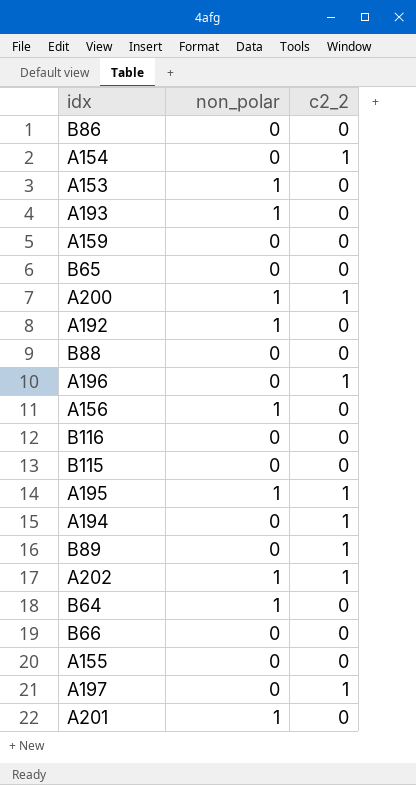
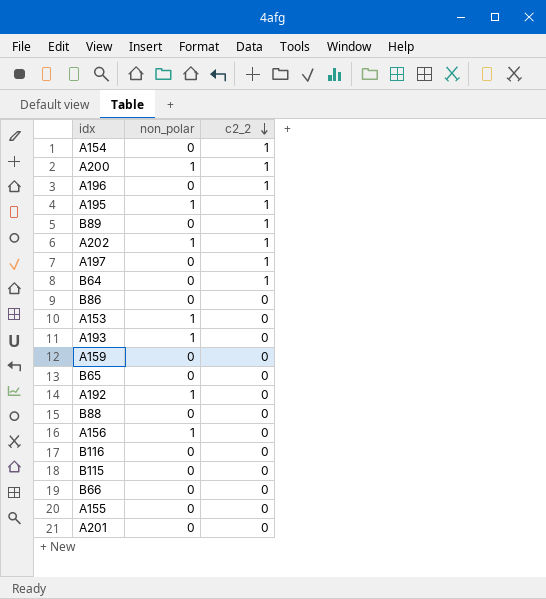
row order: none -> c2_2 descending
row A194: 0 | 1 -> none
B64 | non_polar: 1 -> 0
B64 | c2_2: 0 -> 1
A201 | non_polar: 1 -> 0

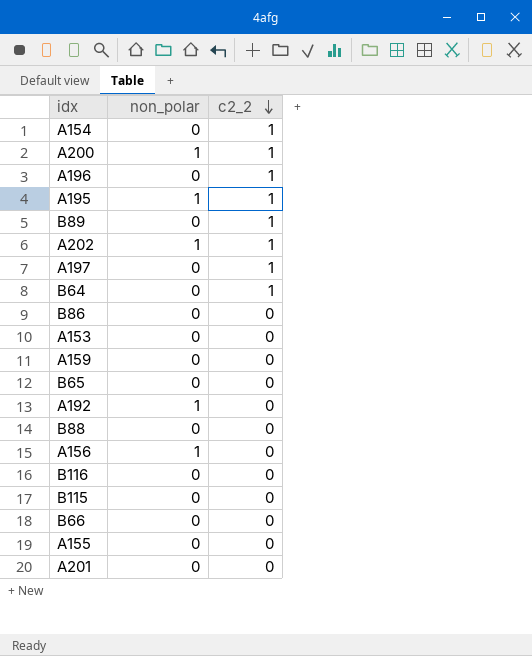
row A193: 1 | 0 -> none
A153 | non_polar: 1 -> 0

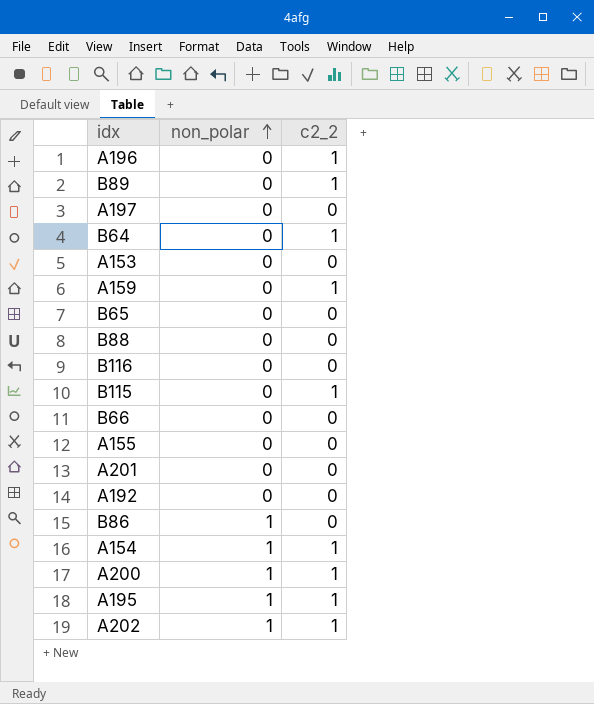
row order: c2_2 descending -> non_polar ascending
row A156: 1 | 0 -> none
A197 | c2_2: 1 -> 0
A159 | c2_2: 0 -> 1
B115 | c2_2: 0 -> 1
A192 | non_polar: 1 -> 0
B86 | non_polar: 0 -> 1
A154 | non_polar: 0 -> 1

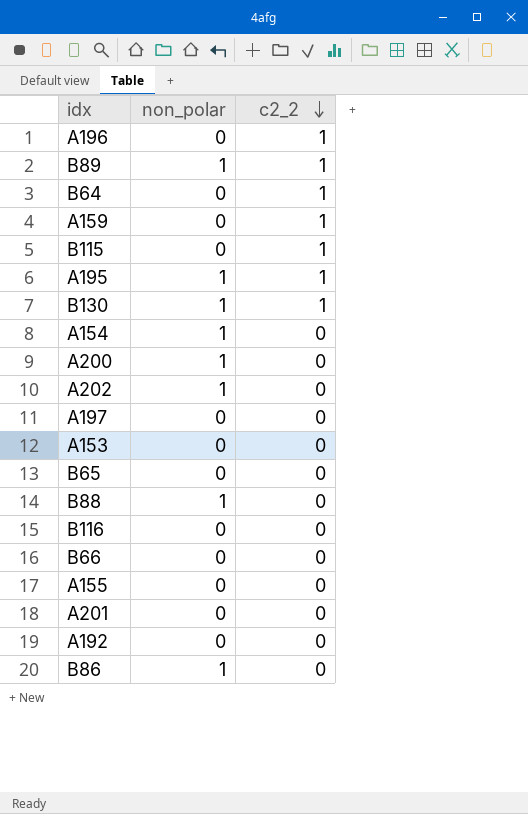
row order: non_polar ascending -> c2_2 descending
B89 | non_polar: 0 -> 1
row B130: none -> 1 | 1
A154 | c2_2: 1 -> 0
A200 | c2_2: 1 -> 0
A202 | c2_2: 1 -> 0
B88 | non_polar: 0 -> 1

